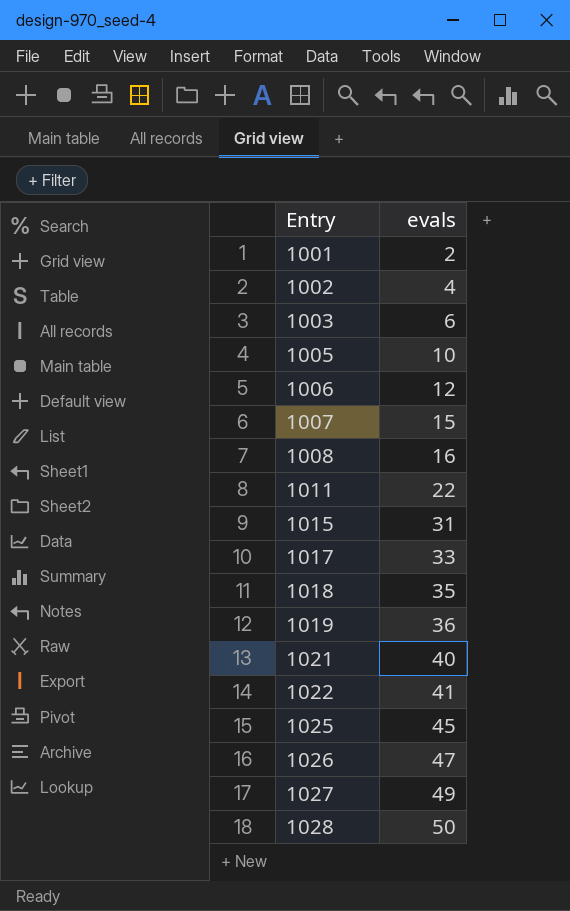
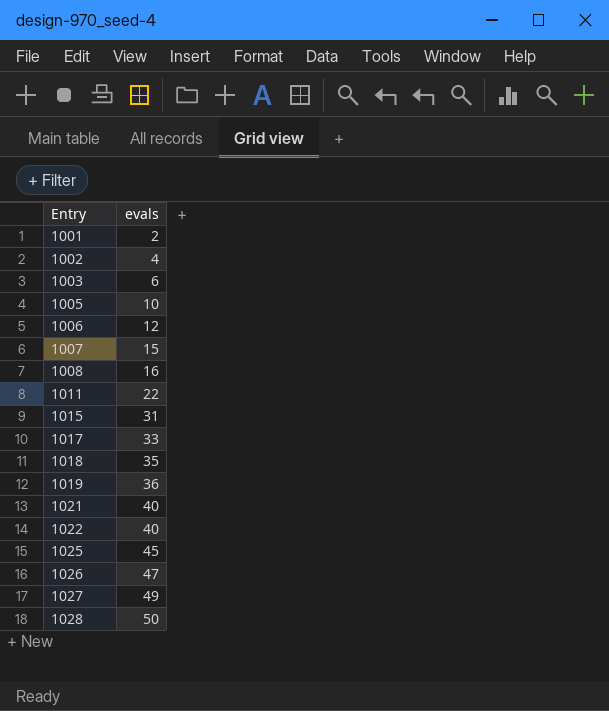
1022 | evals: 41 -> 40

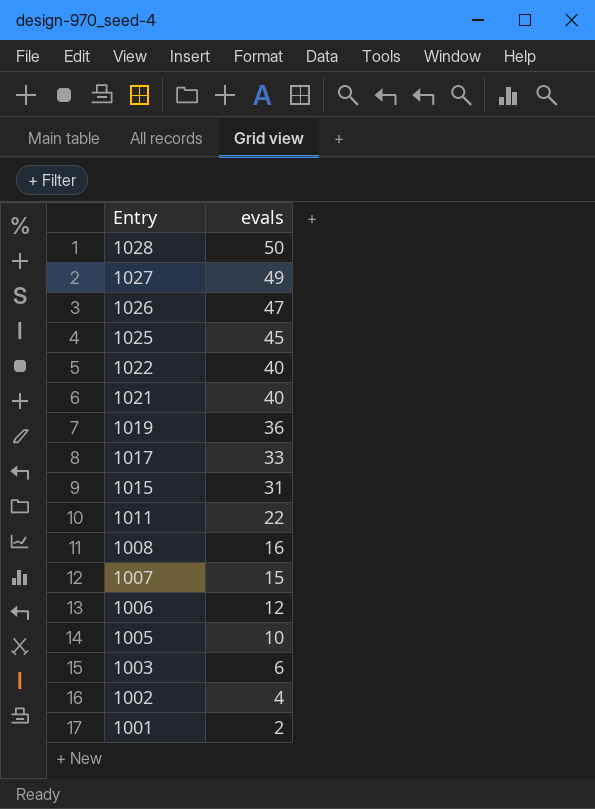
row order: Entry ascending -> Entry descending
row 1018: 35 -> none

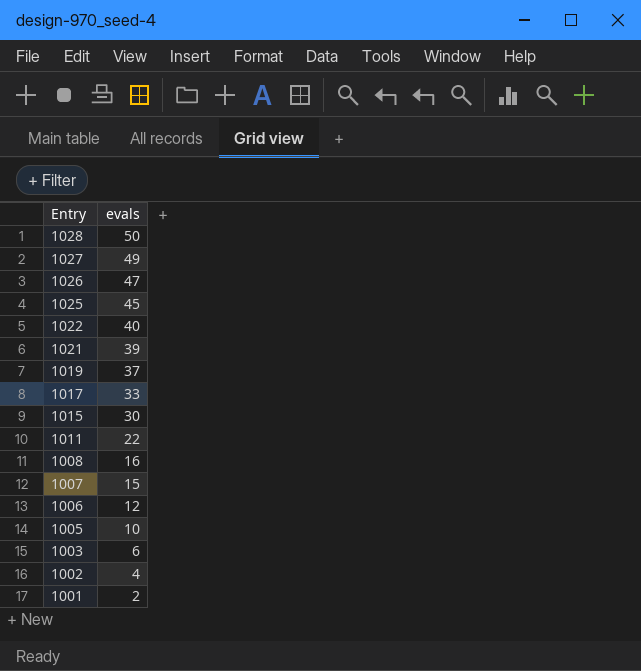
1021 | evals: 40 -> 39
1019 | evals: 36 -> 37
1015 | evals: 31 -> 30

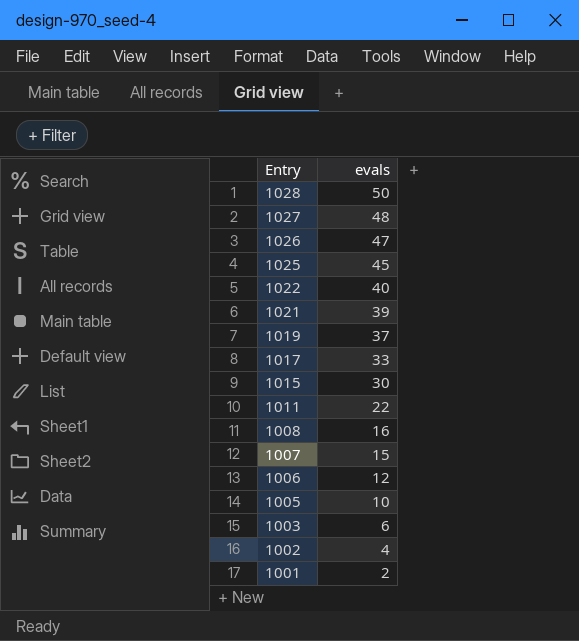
1027 | evals: 49 -> 48

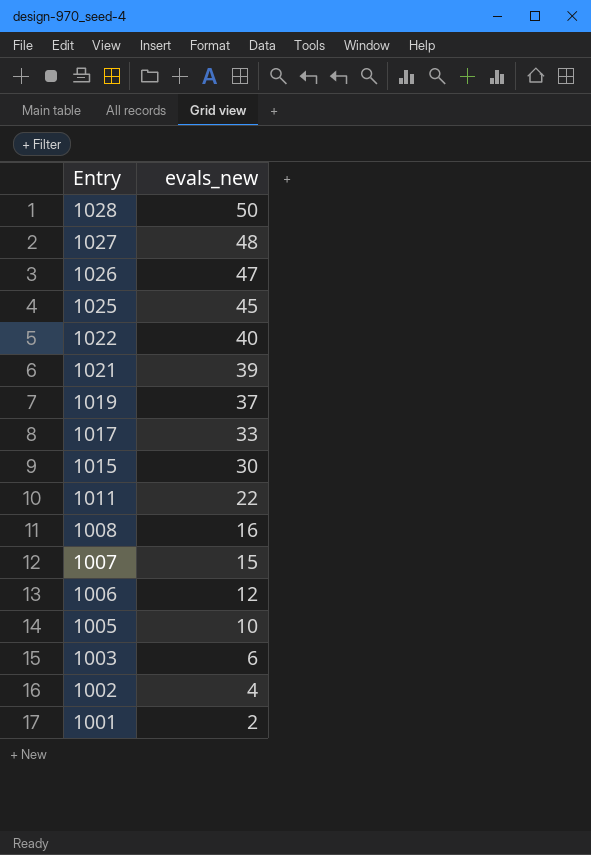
column name: evals -> evals_new

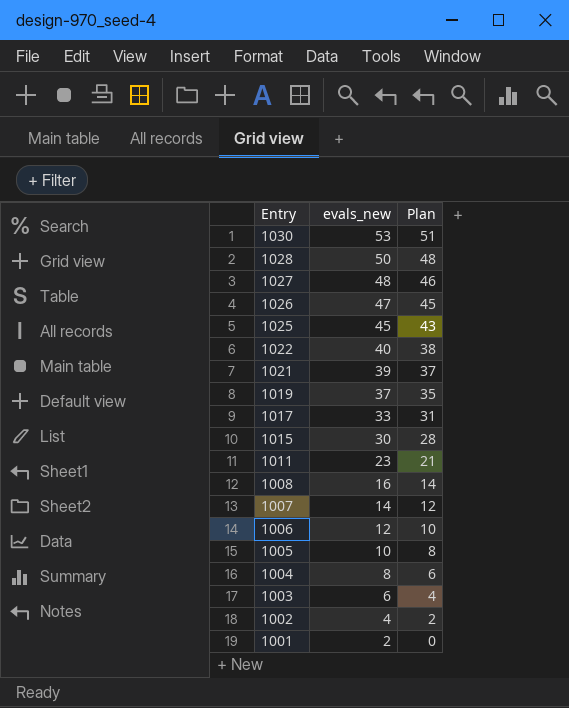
column Plan | formula: none -> [evals_new] - 2
row 1030: none -> 53 | 51
1011 | evals_new: 22 -> 23
1007 | evals_new: 15 -> 14
row 1004: none -> 8 | 6

